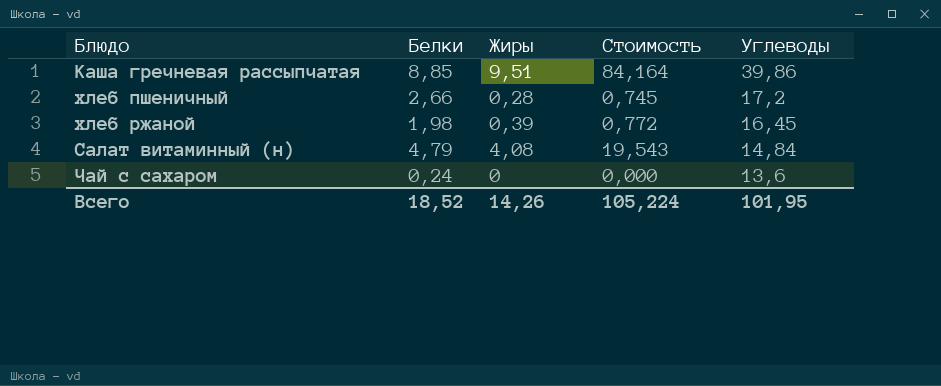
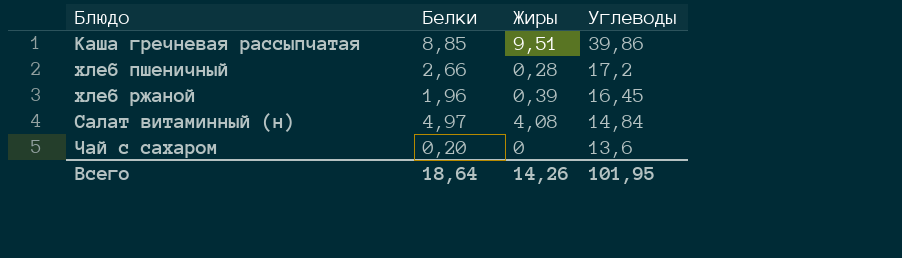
column Стоимость | formula: [Белки] * [Жиры] -> none
хлеб ржаной | Белки: 1,98 -> 1,96
Салат витаминный (н) | Белки: 4,79 -> 4,97
Чай с сахаром | Белки: 0,24 -> 0,20
Всего | Белки: 18,52 -> 18,64

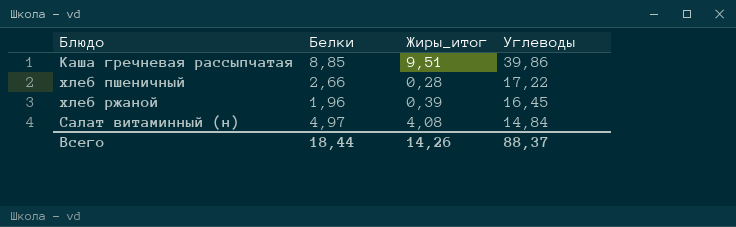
column name: Жиры -> Жиры_итог
row Чай с сахаром: 0,20 | 0 | 13,6 -> none
хлеб пшеничный | Углеводы: 17,2 -> 17,22
Всего | Белки: 18,64 -> 18,44
Всего | Углеводы: 101,95 -> 88,37

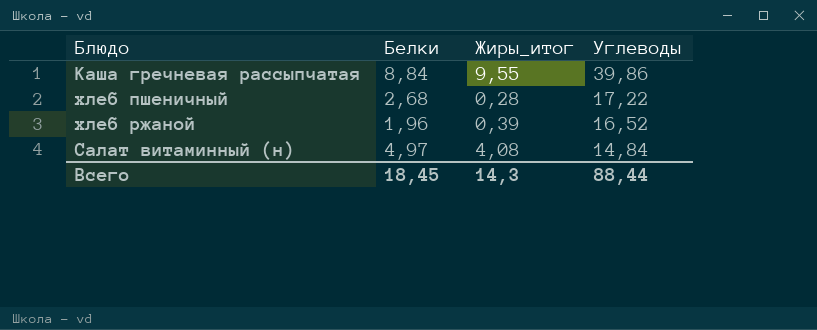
Каша гречневая рассыпчатая | Белки: 8,85 -> 8,84
Каша гречневая рассыпчатая | Жиры_итог: 9,51 -> 9,55
хлеб пшеничный | Белки: 2,66 -> 2,68
хлеб ржаной | Углеводы: 16,45 -> 16,52
Всего | Белки: 18,44 -> 18,45
Всего | Жиры_итог: 14,26 -> 14,3
Всего | Углеводы: 88,37 -> 88,44

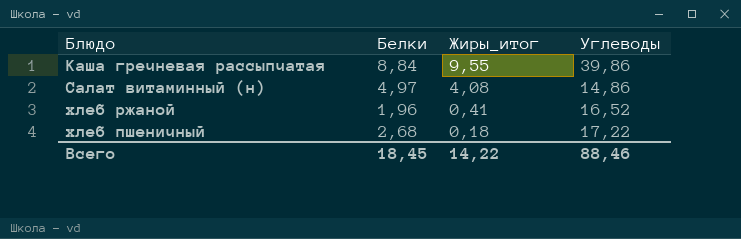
row order: Углеводы descending -> Жиры_итог descending
Салат витаминный (н) | Углеводы: 14,84 -> 14,86
хлеб ржаной | Жиры_итог: 0,39 -> 0,41
хлеб пшеничный | Жиры_итог: 0,28 -> 0,18
Всего | Жиры_итог: 14,3 -> 14,22
Всего | Углеводы: 88,44 -> 88,46

